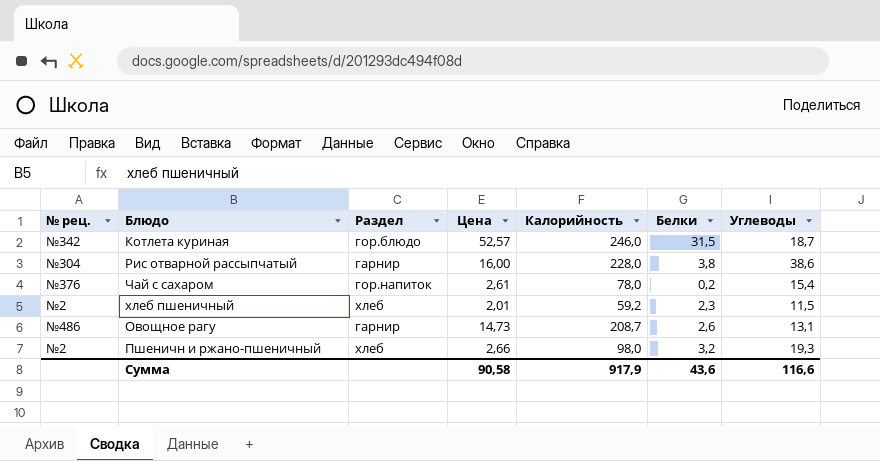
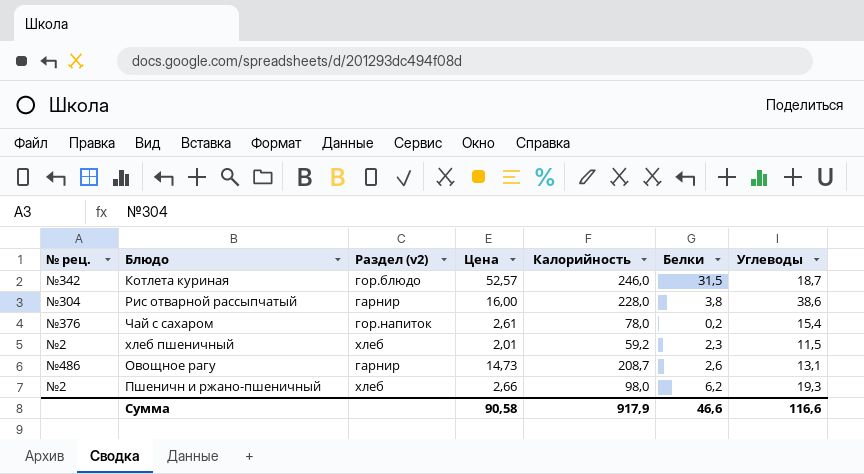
column name: Раздел -> Раздел (v2)
Пшеничн и ржано-пшеничный | Белки: 3,2 -> 6,2
Сумма | Белки: 43,6 -> 46,6

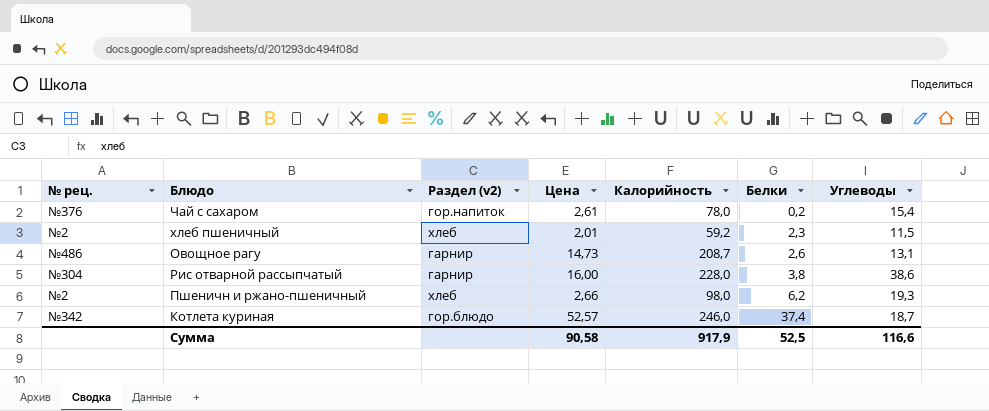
row order: none -> Белки ascending
Котлета куриная | Белки: 31,5 -> 37,4
Сумма | Белки: 46,6 -> 52,5

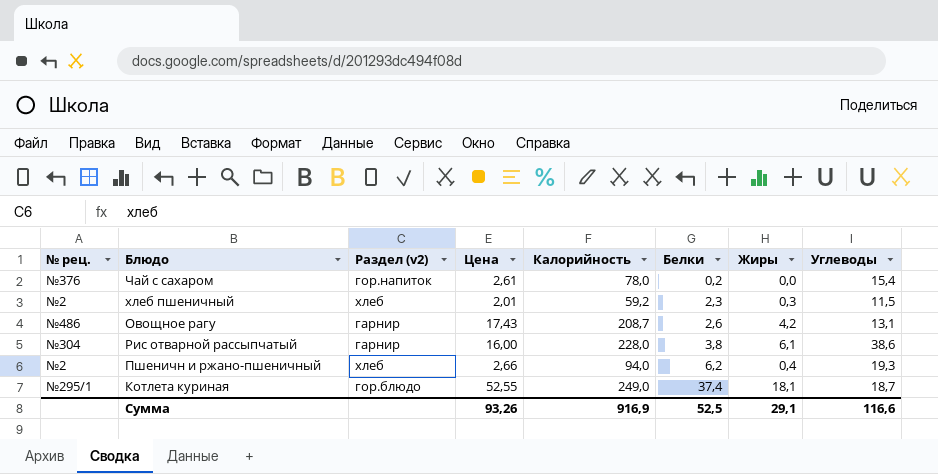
column Жиры | position: none -> 7
Овощное рагу | Цена: 14,73 -> 17,43
Пшеничн и ржано-пшеничный | Калорийность: 98,0 -> 94,0
Котлета куриная | № рец.: №342 -> №295/1
Котлета куриная | Цена: 52,57 -> 52,55
Котлета куриная | Калорийность: 246,0 -> 249,0
Сумма | Цена: 90,58 -> 93,26
Сумма | Калорийность: 917,9 -> 916,9

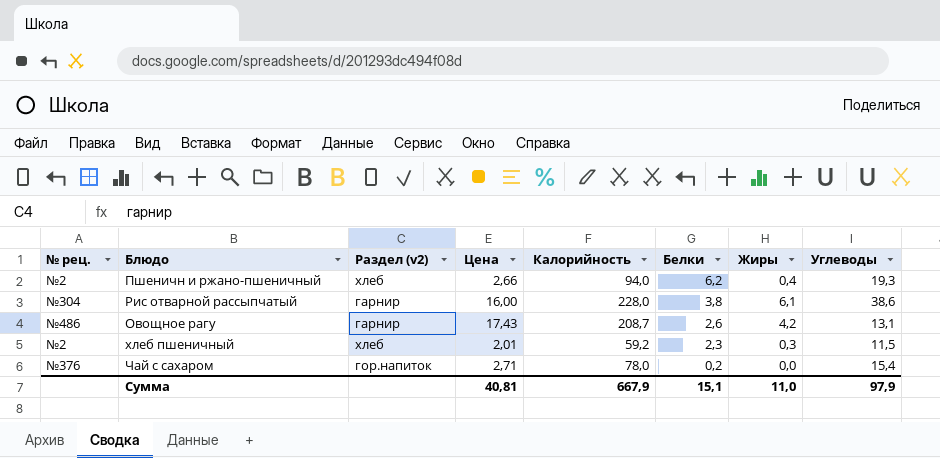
row order: Белки ascending -> Белки descending
row Котлета куриная: №295/1 | гор.блюдо | 52,55 | 249,0 | 37,4 | 18,1 | 18,7 -> none
Чай с сахаром | Цена: 2,61 -> 2,71
Сумма | Цена: 93,26 -> 40,81
Сумма | Калорийность: 916,9 -> 667,9
Сумма | Белки: 52,5 -> 15,1
Сумма | Жиры: 29,1 -> 11,0
Сумма | Углеводы: 116,6 -> 97,9

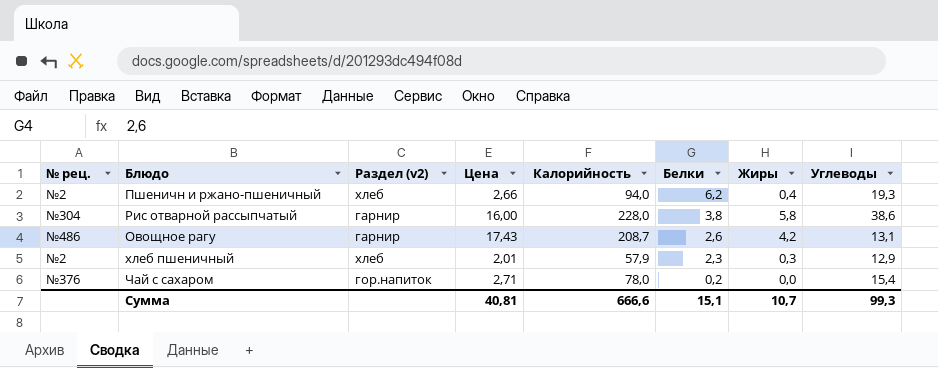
Рис отварной рассыпчатый | Жиры: 6,1 -> 5,8
хлеб пшеничный | Калорийность: 59,2 -> 57,9
хлеб пшеничный | Углеводы: 11,5 -> 12,9
Сумма | Калорийность: 667,9 -> 666,6
Сумма | Жиры: 11,0 -> 10,7
Сумма | Углеводы: 97,9 -> 99,3

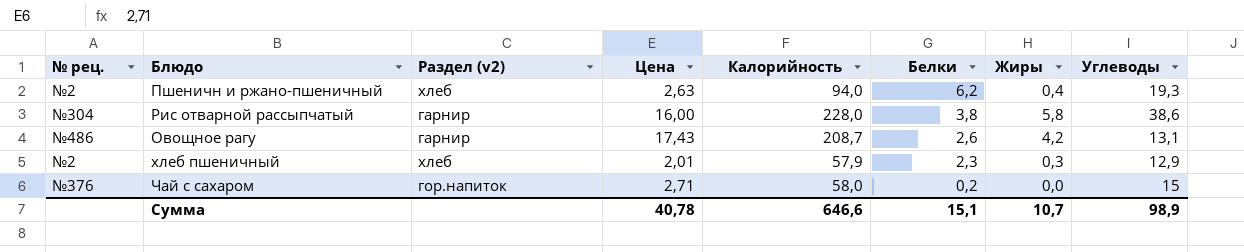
Пшеничн и ржано-пшеничный | Цена: 2,66 -> 2,63
Чай с сахаром | Калорийность: 78,0 -> 58,0
Чай с сахаром | Углеводы: 15,4 -> 15
Сумма | Цена: 40,81 -> 40,78
Сумма | Калорийность: 666,6 -> 646,6
Сумма | Углеводы: 99,3 -> 98,9

